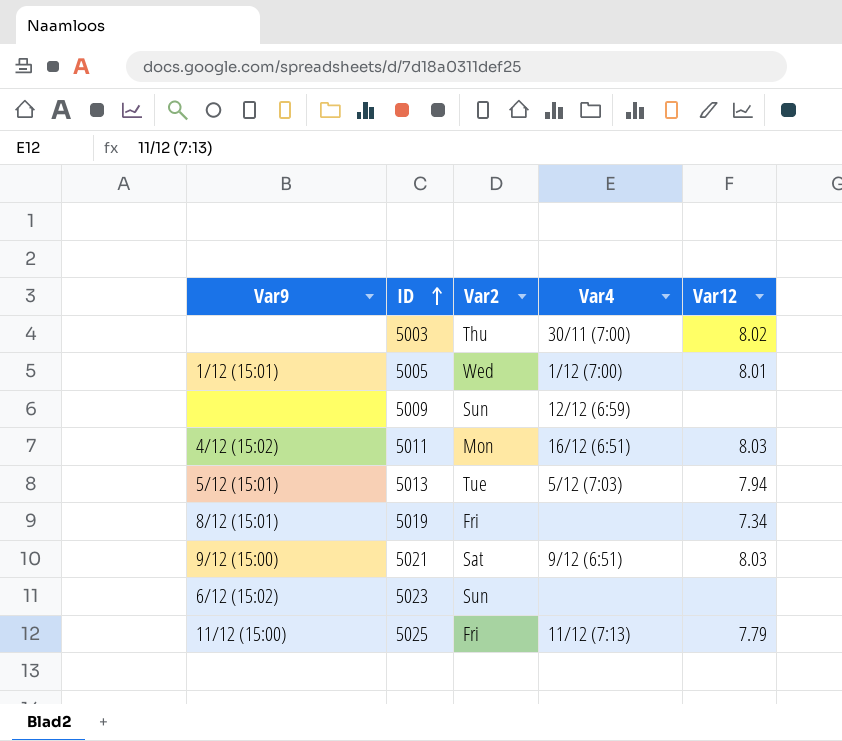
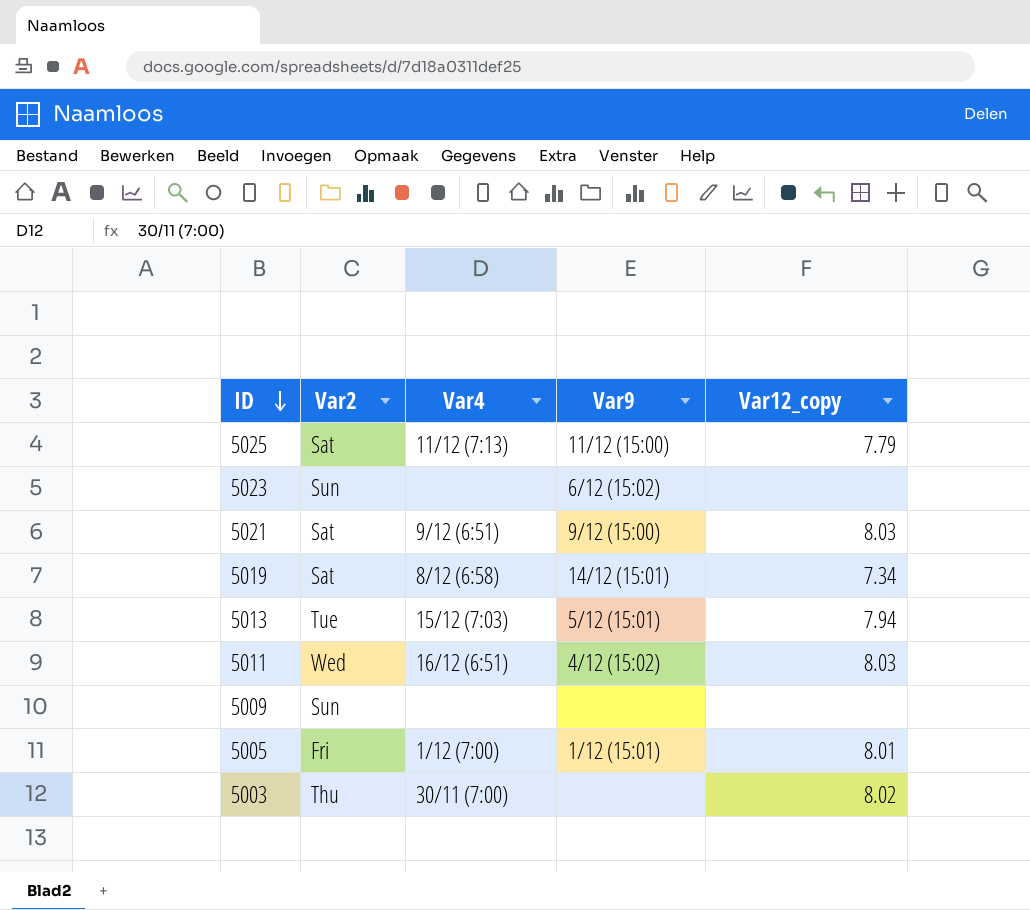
row order: ID ascending -> ID descending
column Var9 | position: 1 -> 4
column name: Var12 -> Var12_copy
5025 | Var2: Fri -> Sat
5019 | Var2: Fri -> Sat
5019 | Var4: none -> 8/12 (6:58)
5019 | Var9: 8/12 (15:01) -> 14/12 (15:01)
5013 | Var4: 5/12 (7:03) -> 15/12 (7:03)
5011 | Var2: Mon -> Wed
5009 | Var4: 12/12 (6:59) -> none
5005 | Var2: Wed -> Fri

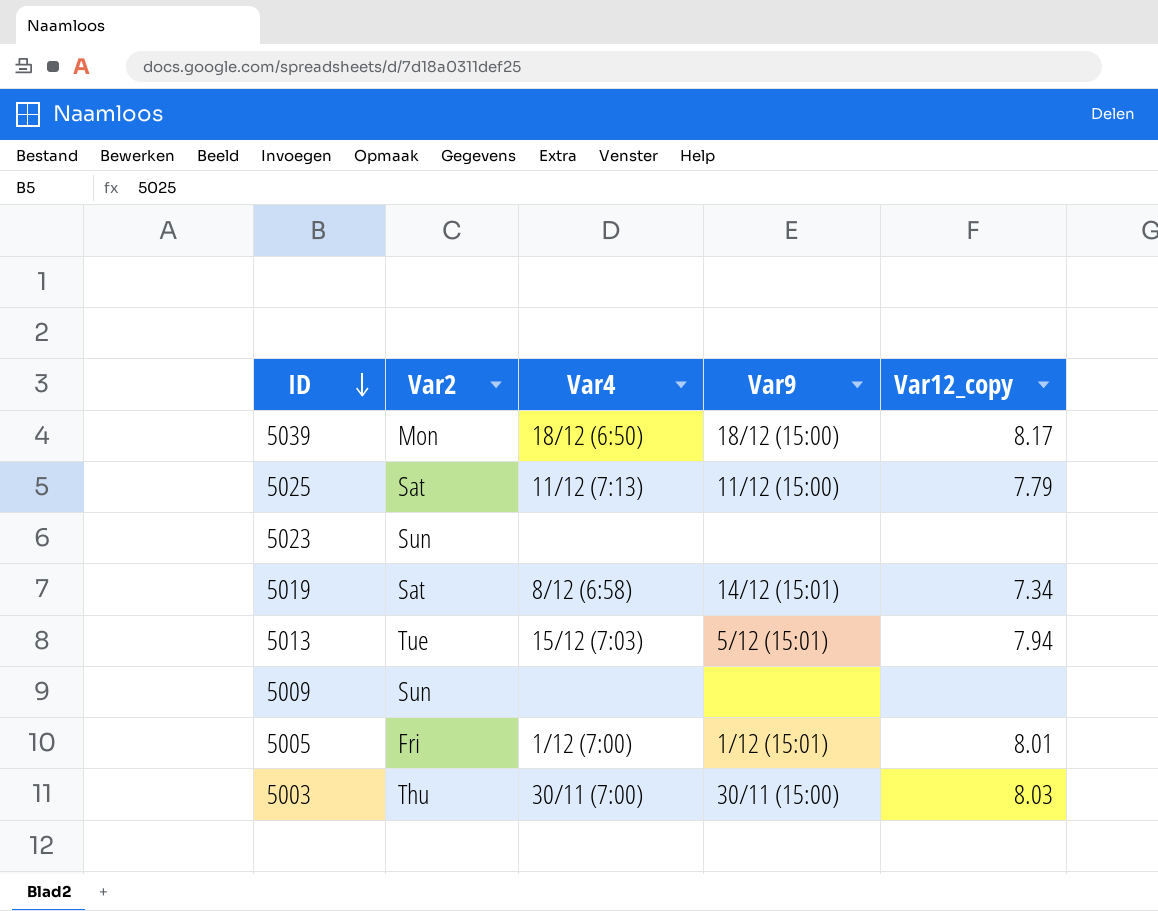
row 5021: Sat | 9/12 (6:51) | 9/12 (15:00) | 8.03 -> none
row 5011: Wed | 16/12 (6:51) | 4/12 (15:02) | 8.03 -> none
row 5039: none -> Mon | 18/12 (6:50) | 18/12 (15:00) | 8.17
5023 | Var9: 6/12 (15:02) -> none
5003 | Var9: none -> 30/11 (15:00)
5003 | Var12_copy: 8.02 -> 8.03

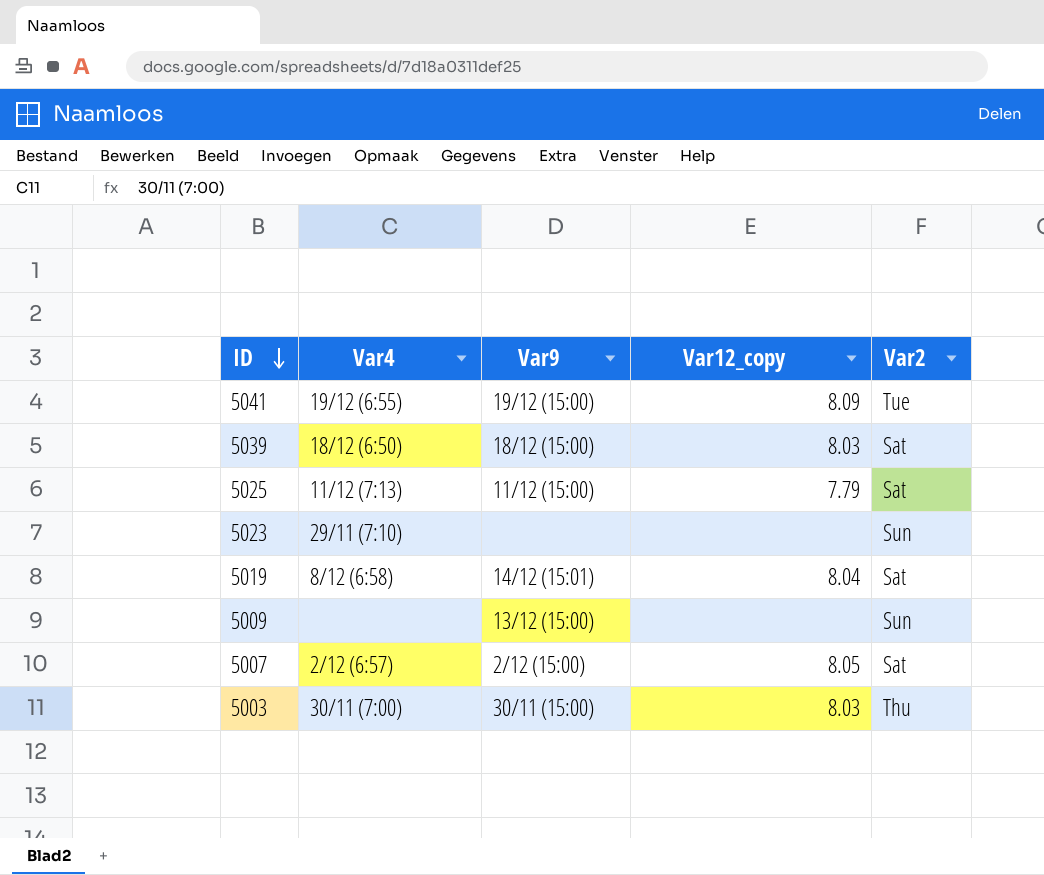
column Var2 | position: 2 -> 5
row 5013: Tue | 15/12 (7:03) | 5/12 (15:01) | 7.94 -> none
row 5005: Fri | 1/12 (7:00) | 1/12 (15:01) | 8.01 -> none
row 5041: none -> 19/12 (6:55) | 19/12 (15:00) | 8.09 | Tue
5039 | Var12_copy: 8.17 -> 8.03
5039 | Var2: Mon -> Sat
5023 | Var4: none -> 29/11 (7:10)
5019 | Var12_copy: 7.34 -> 8.04
5009 | Var9: none -> 13/12 (15:00)
row 5007: none -> 2/12 (6:57) | 2/12 (15:00) | 8.05 | Sat

